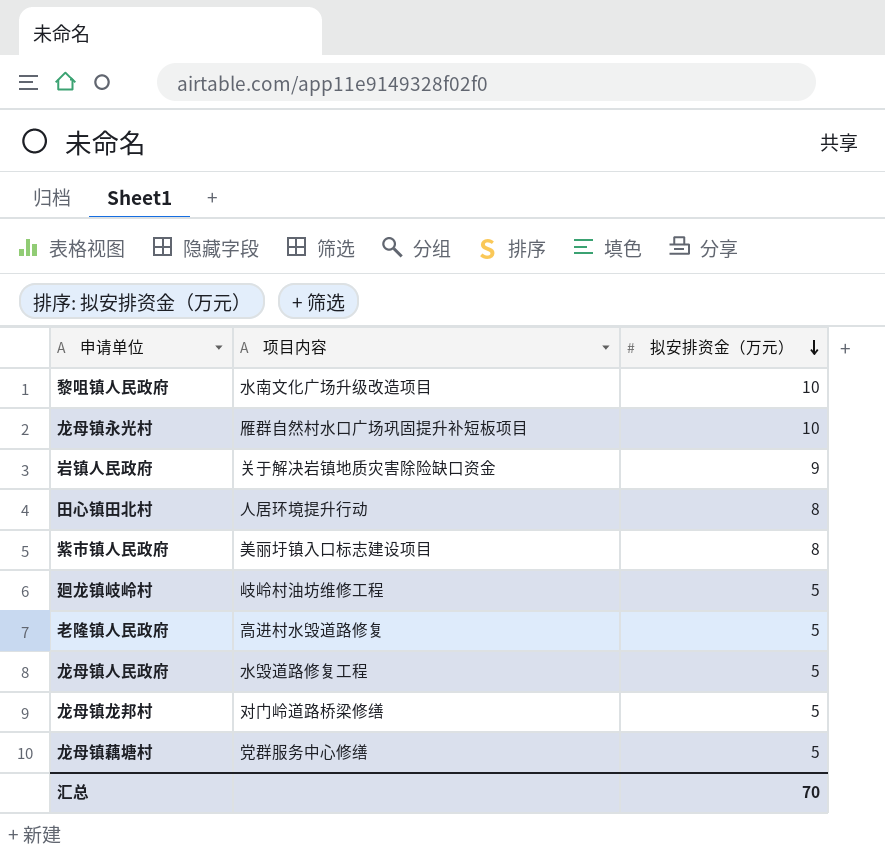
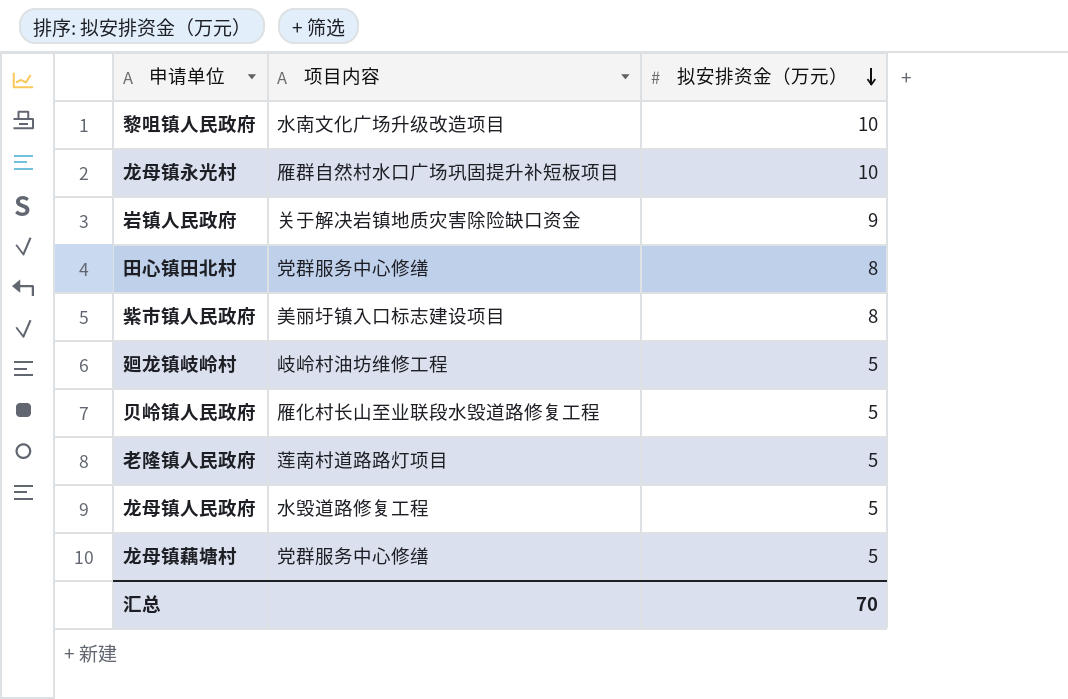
row 龙母镇龙邦村: 对门岭道路桥梁修缮 | 5 -> none
田心镇田北村 | 项目内容: 人居环境提升行动 -> 党群服务中心修缮
row 贝岭镇人民政府: none -> 雁化村长山至业联段水毁道路修复工程 | 5
老隆镇人民政府 | 项目内容: 高进村水毁道路修复 -> 莲南村道路路灯项目

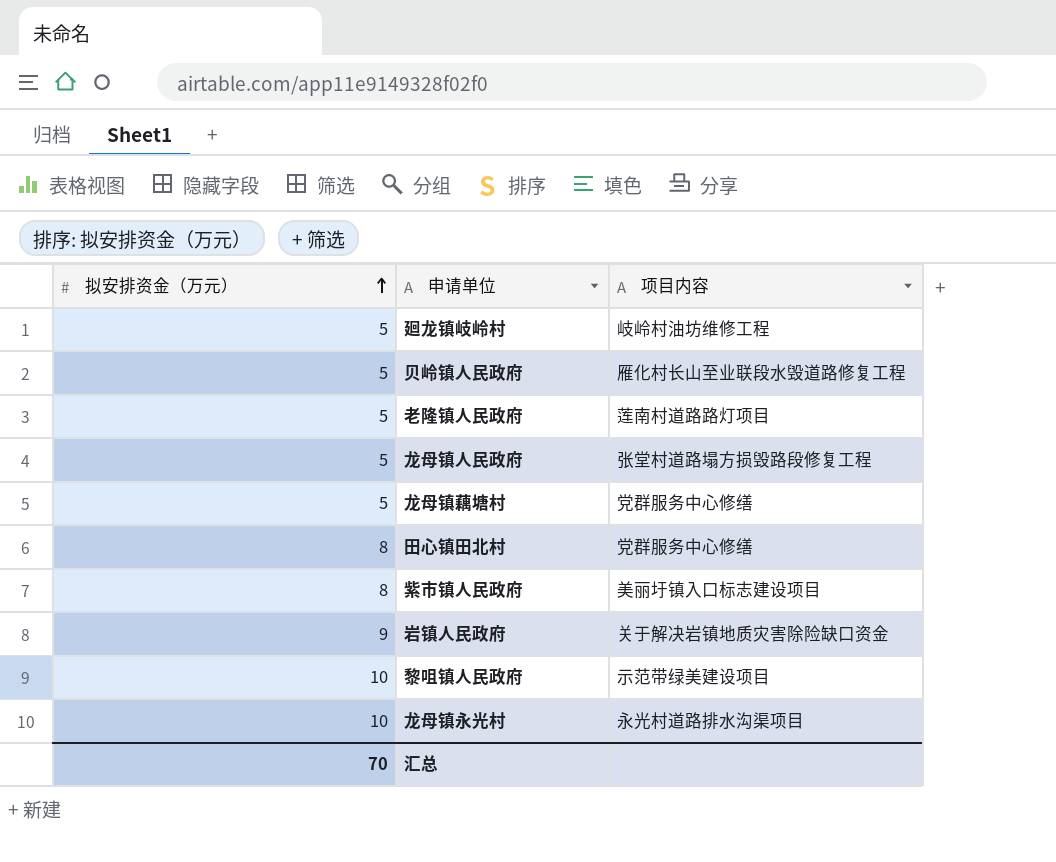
row order: 拟安排资金（万元） descending -> 拟安排资金（万元） ascending
column 拟安排资金（万元） | position: 3 -> 1
龙母镇人民政府 | 项目内容: 水毁道路修复工程 -> 张堂村道路塌方损毁路段修复工程
黎咀镇人民政府 | 项目内容: 水南文化广场升级改造项目 -> 示范带绿美建设项目
龙母镇永光村 | 项目内容: 雁群自然村水口广场巩固提升补短板项目 -> 永光村道路排水沟渠项目

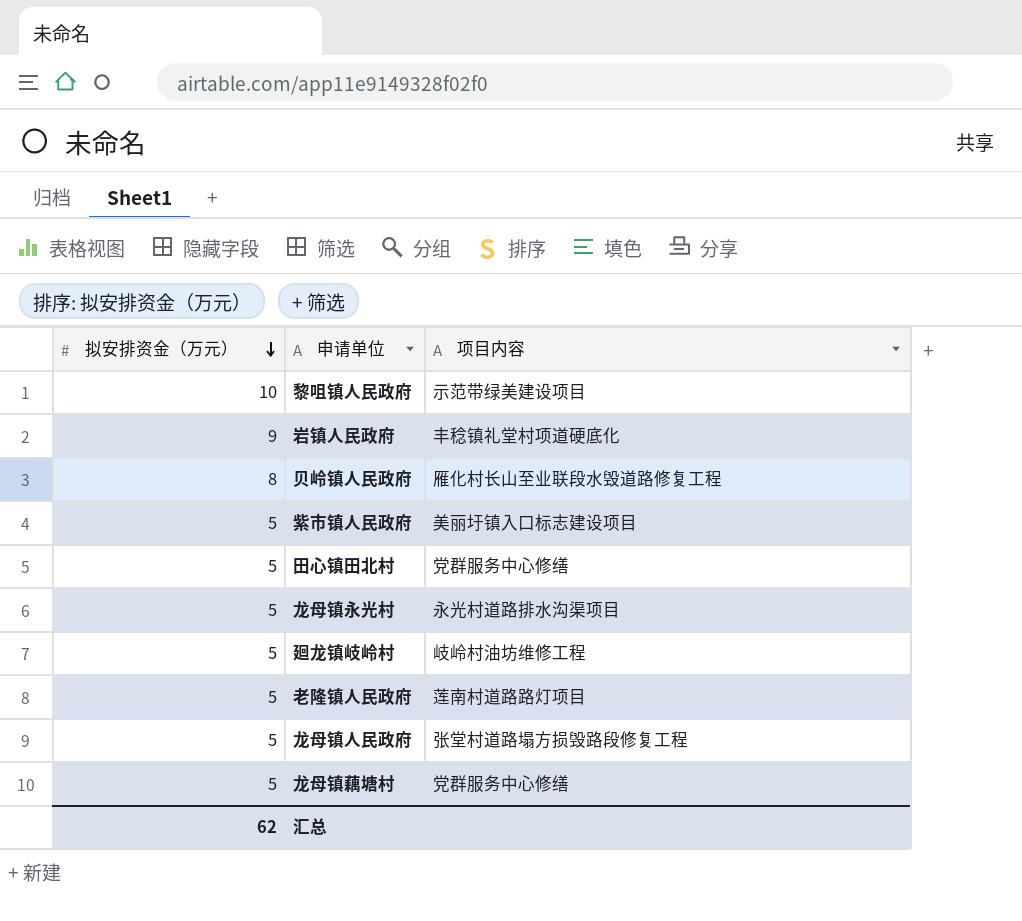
row order: 拟安排资金（万元） ascending -> 拟安排资金（万元） descending
岩镇人民政府 | 项目内容: 关于解决岩镇地质灾害除险缺口资金 -> 丰稔镇礼堂村项道硬底化
贝岭镇人民政府 | 拟安排资金（万元）: 5 -> 8
紫市镇人民政府 | 拟安排资金（万元）: 8 -> 5
田心镇田北村 | 拟安排资金（万元）: 8 -> 5
龙母镇永光村 | 拟安排资金（万元）: 10 -> 5
汇总 | 拟安排资金（万元）: 70 -> 62

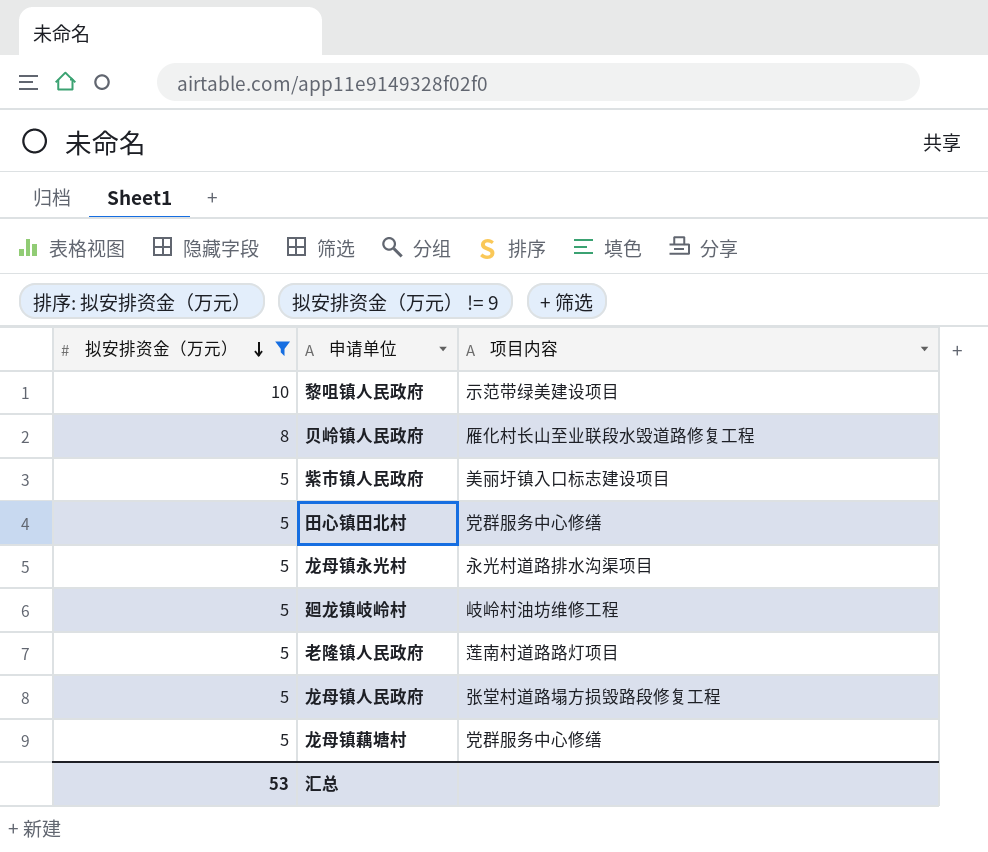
filter: none -> 拟安排资金（万元） != 9
汇总 | 拟安排资金（万元）: 62 -> 53

